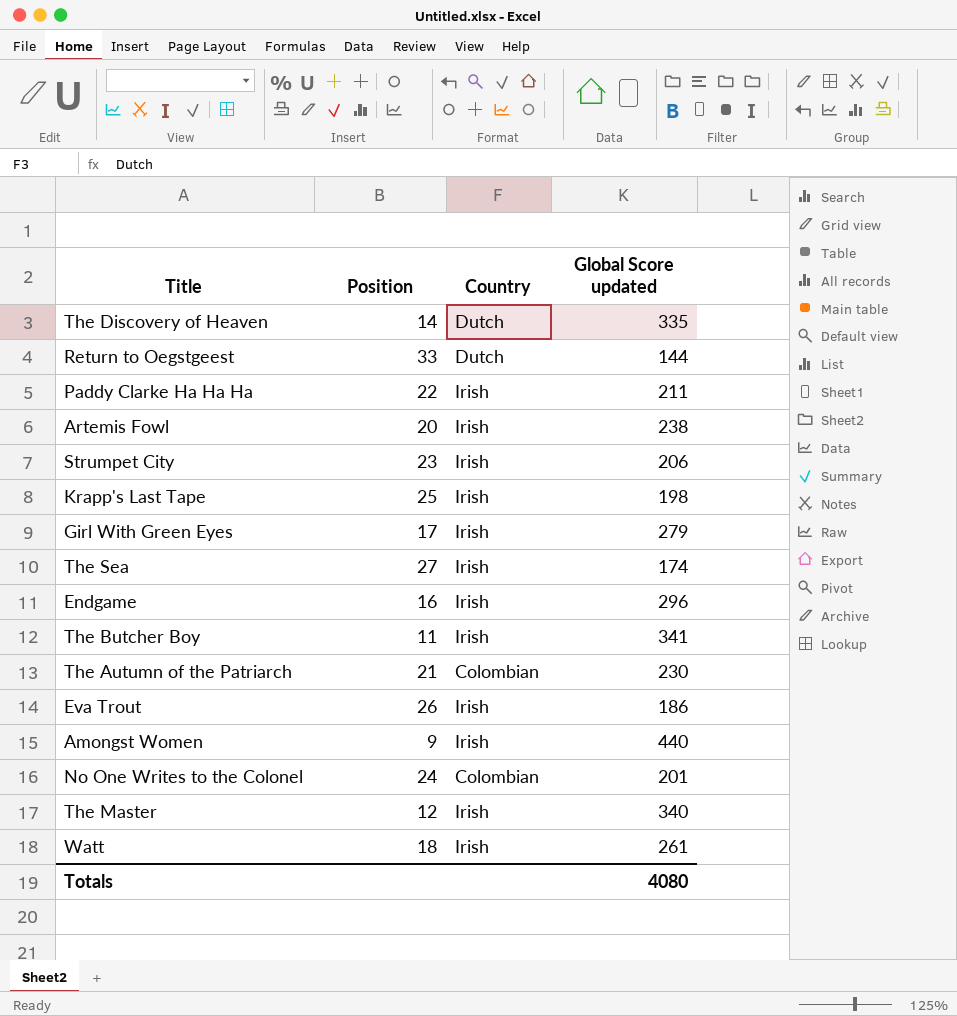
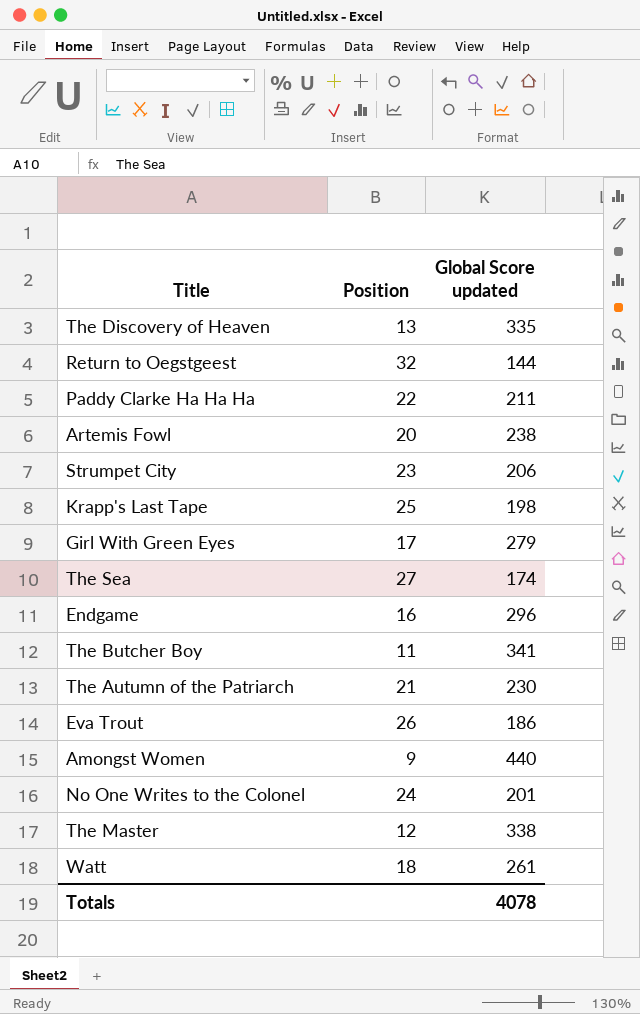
column Country | position: 3 -> none
The Discovery of Heaven | Position: 14 -> 13
Return to Oegstgeest | Position: 33 -> 32
The Master | Global Score updated: 340 -> 338
Totals | Global Score updated: 4080 -> 4078

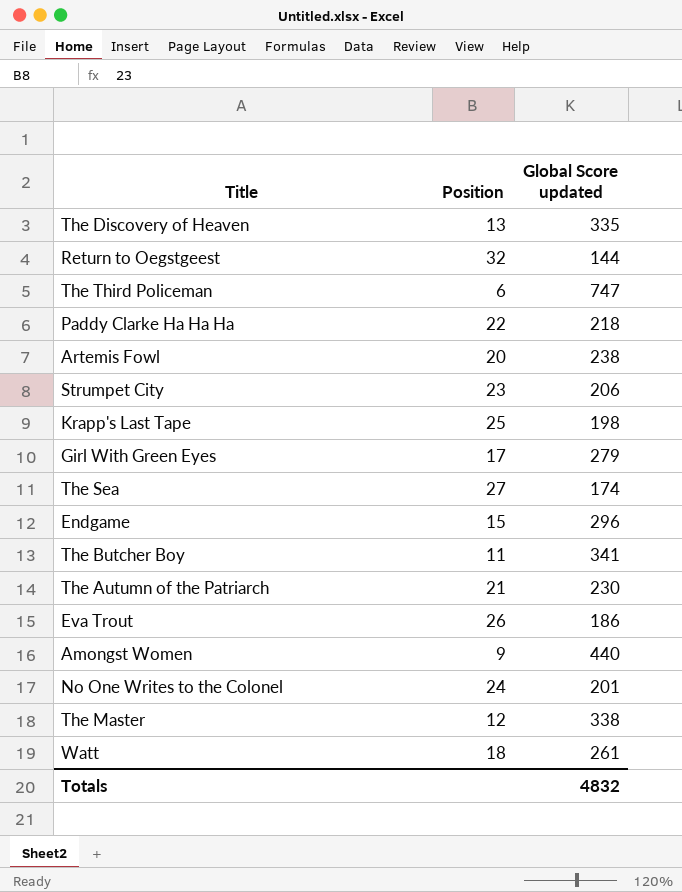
row The Third Policeman: none -> 6 | 747
Paddy Clarke Ha Ha Ha | Global Score updated: 211 -> 218
Endgame | Position: 16 -> 15
Totals | Global Score updated: 4078 -> 4832

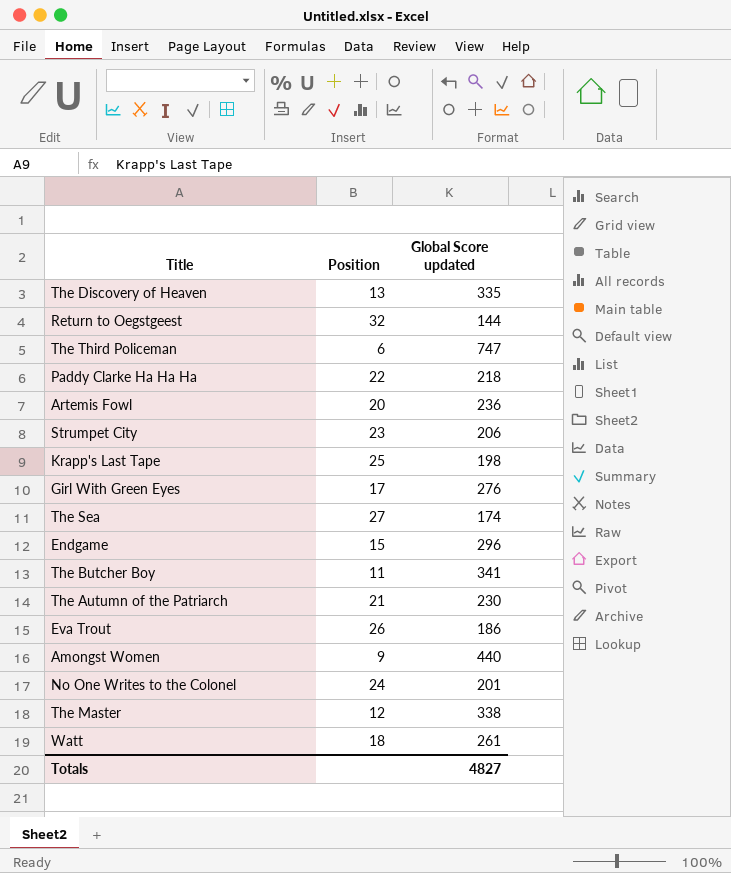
Artemis Fowl | Global Score updated: 238 -> 236
Girl With Green Eyes | Global Score updated: 279 -> 276
Totals | Global Score updated: 4832 -> 4827

